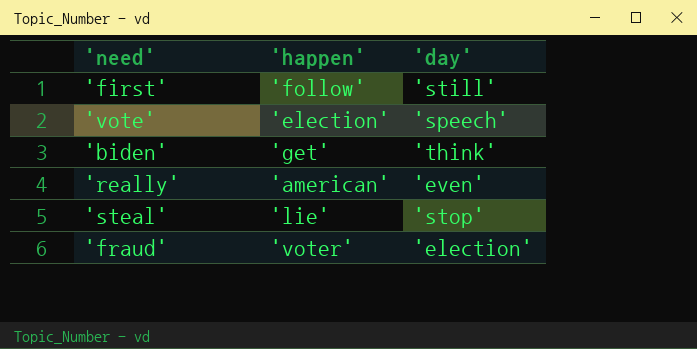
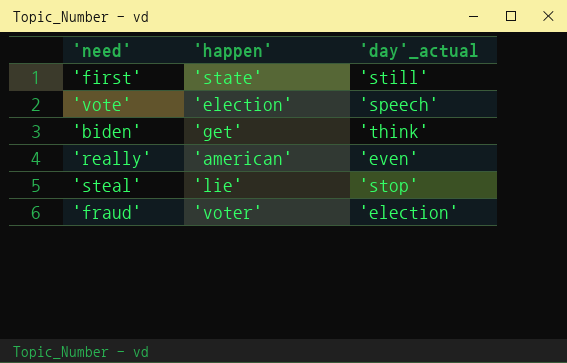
column name: 'day' -> 'day'_actual
'first' | 'happen': 'follow' -> 'state'

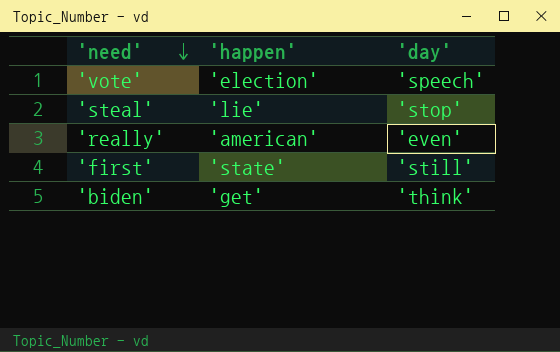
row order: none -> 'need' descending
column name: 'day'_actual -> 'day'
row 'fraud': 'voter' | 'election' -> none

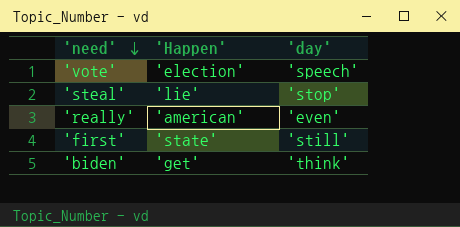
column name: 'happen' -> 'Happen'

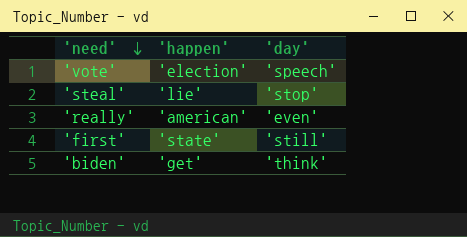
column name: 'Happen' -> 'happen'

